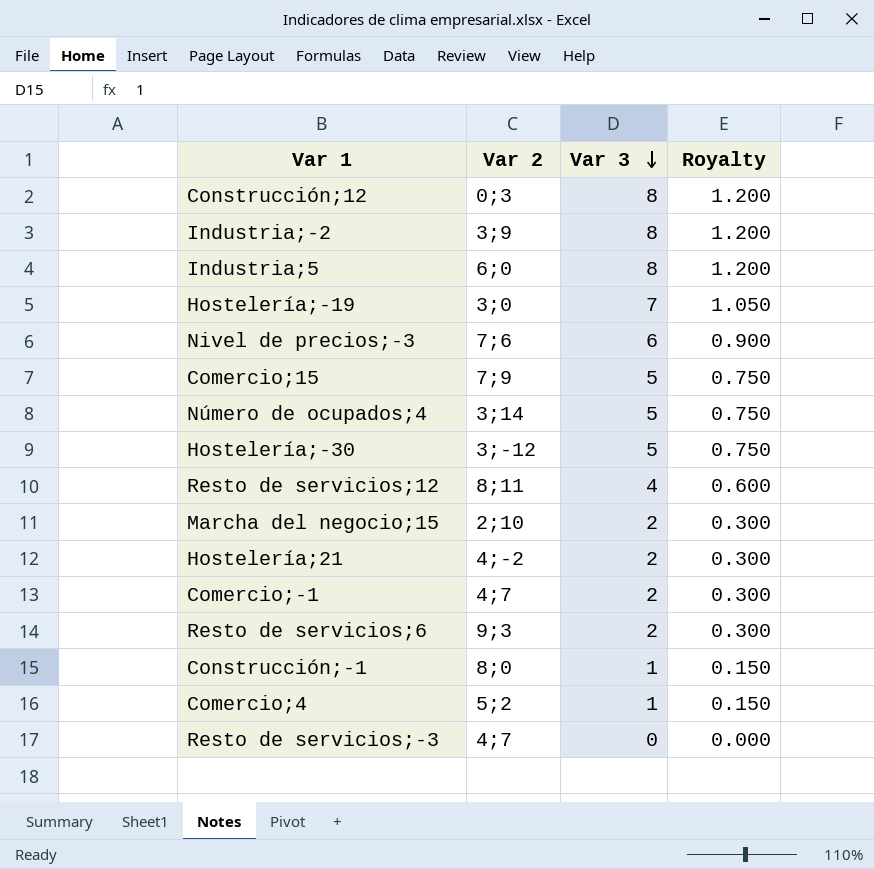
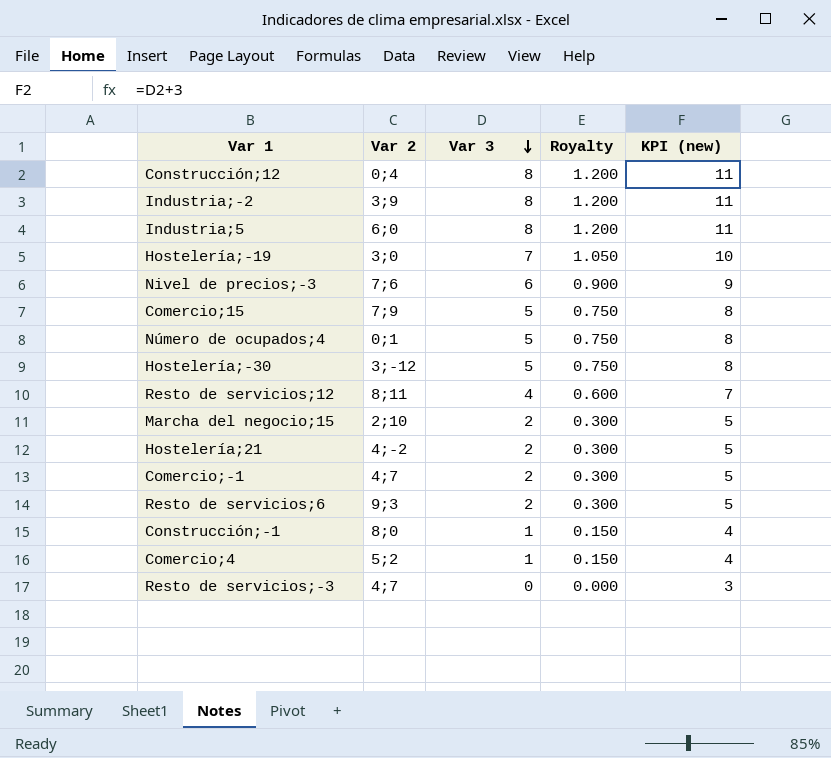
column KPI (new) | formula: none -> [Var 3] + 3
Construcción;12 | Var 2: 0;3 -> 0;4
Número de ocupados;4 | Var 2: 3;14 -> 0;1

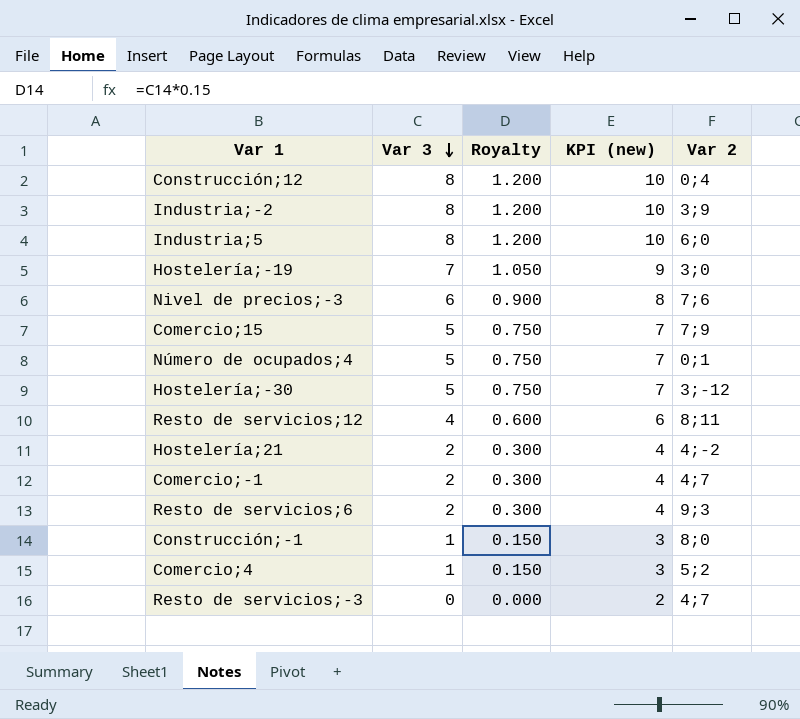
column KPI (new) | formula: [Var 3] + 3 -> [Var 3] + 2
column Var 2 | position: 2 -> 5
row Marcha del negocio;15: 2;10 | 2 | 0.300 | 5 -> none

